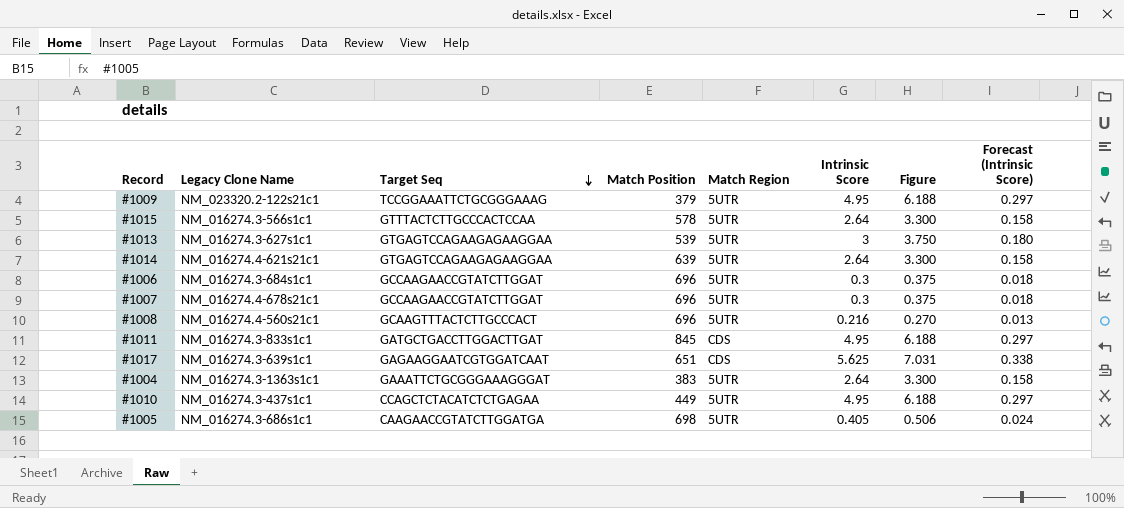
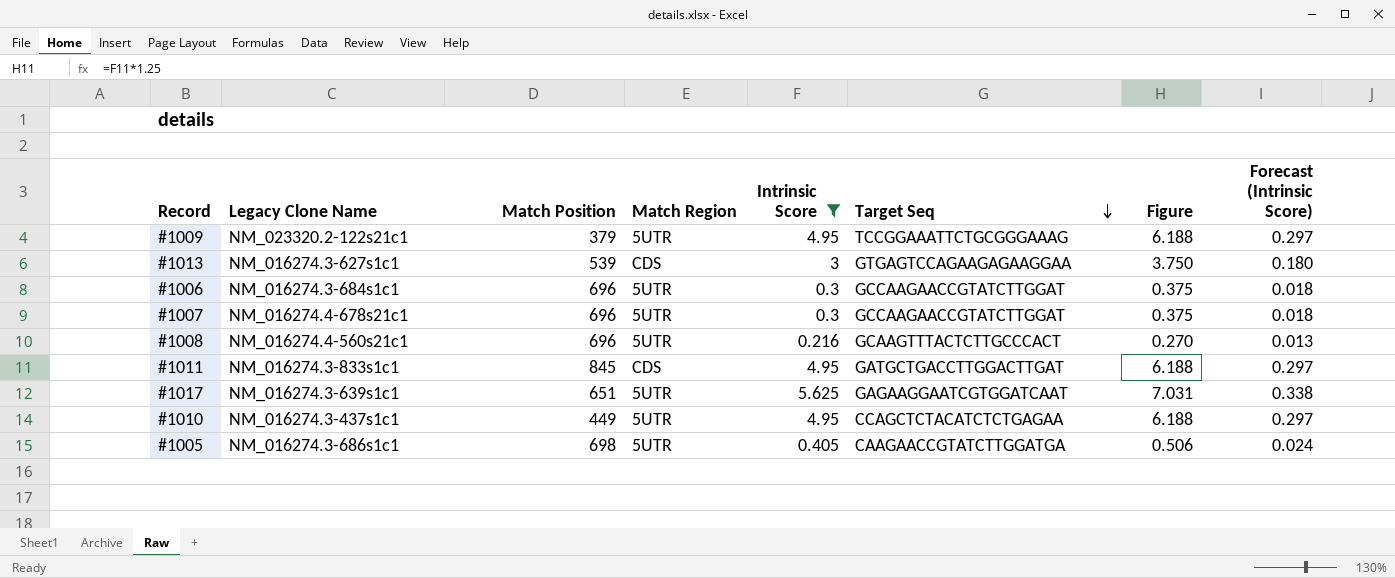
filter: none -> Intrinsic Score != 2.64
column Target Seq | position: 3 -> 6
#1013 | Match Region: 5UTR -> CDS
#1017 | Match Region: CDS -> 5UTR

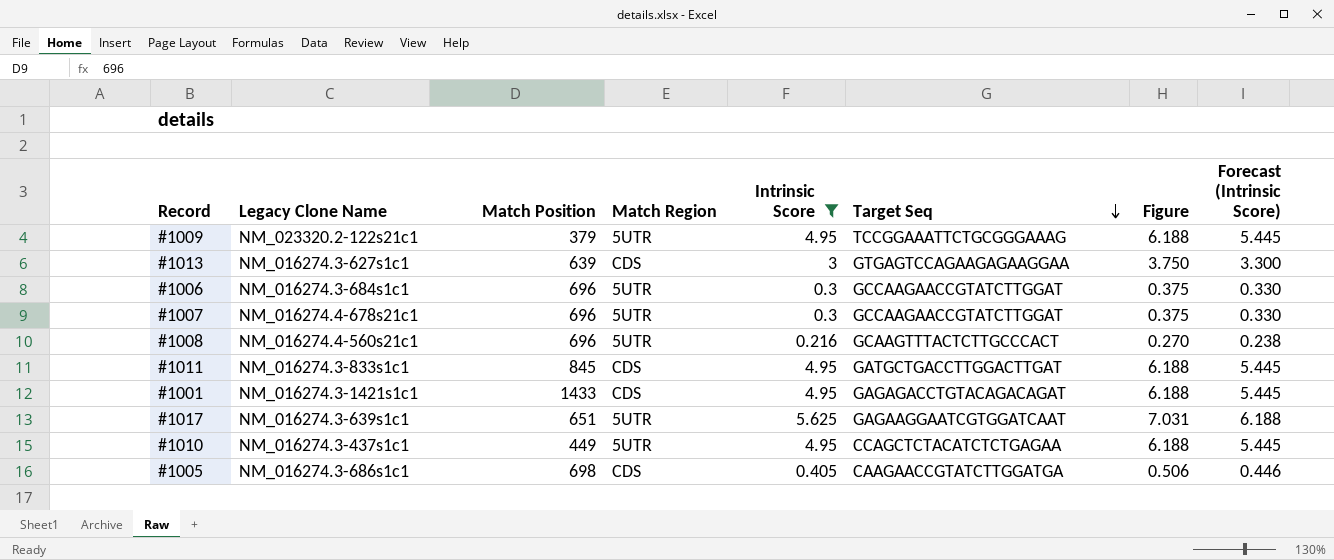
column Forecast (Intrinsic Score) | formula: [Intrinsic Score] * 0.06 -> [Intrinsic Score] * 1.1
#1013 | Match Position: 539 -> 639
row #1001: none -> NM_016274.3-1421s1c1 | 1433 | CDS | 4.95 | GAGAGACCTGTACAGACAGAT | 6.188 | 5.445
#1005 | Match Region: 5UTR -> CDS

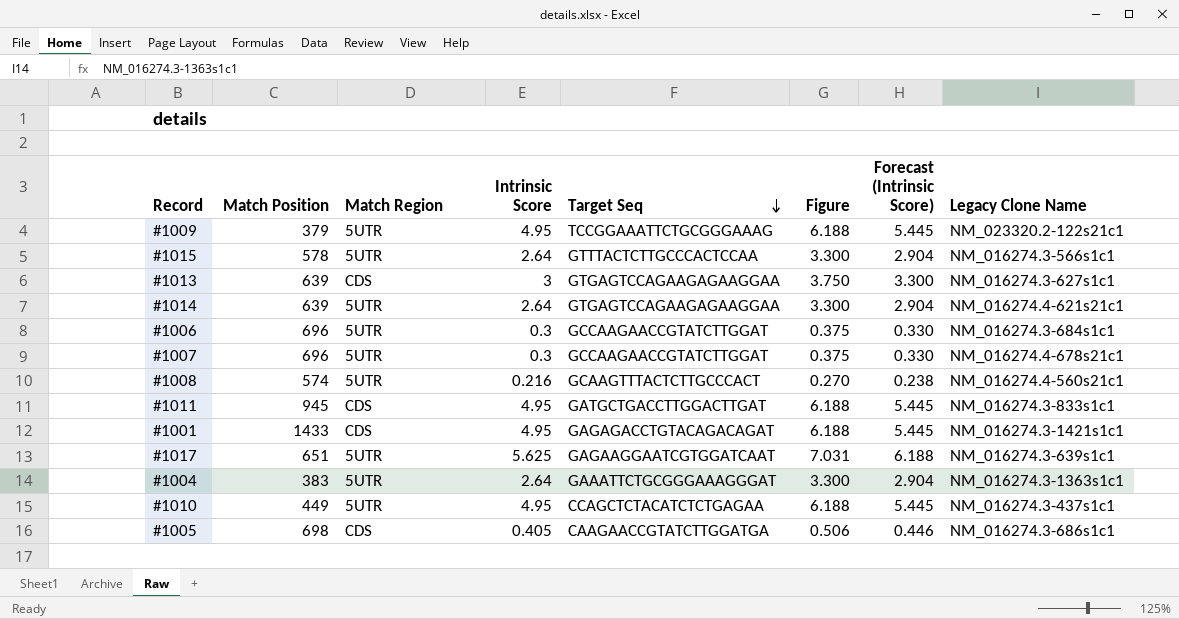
filter: Intrinsic Score != 2.64 -> none
column Legacy Clone Name | position: 2 -> 8
#1008 | Match Position: 696 -> 574
#1011 | Match Position: 845 -> 945

